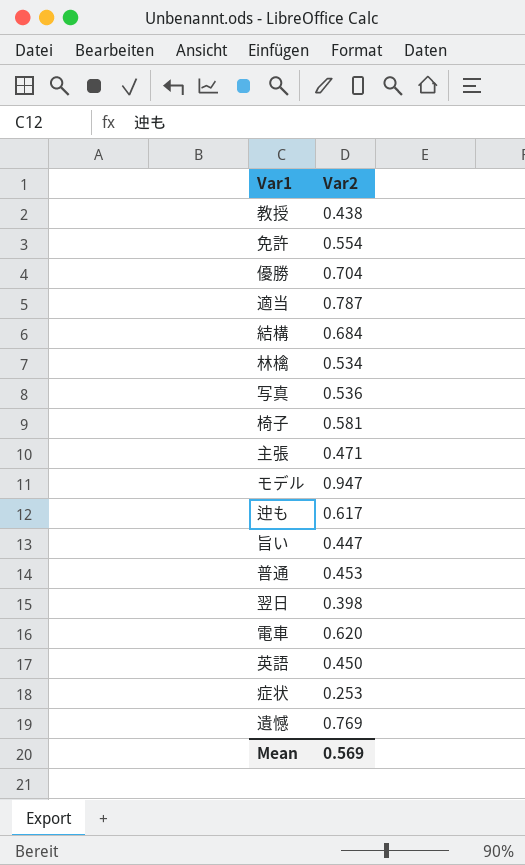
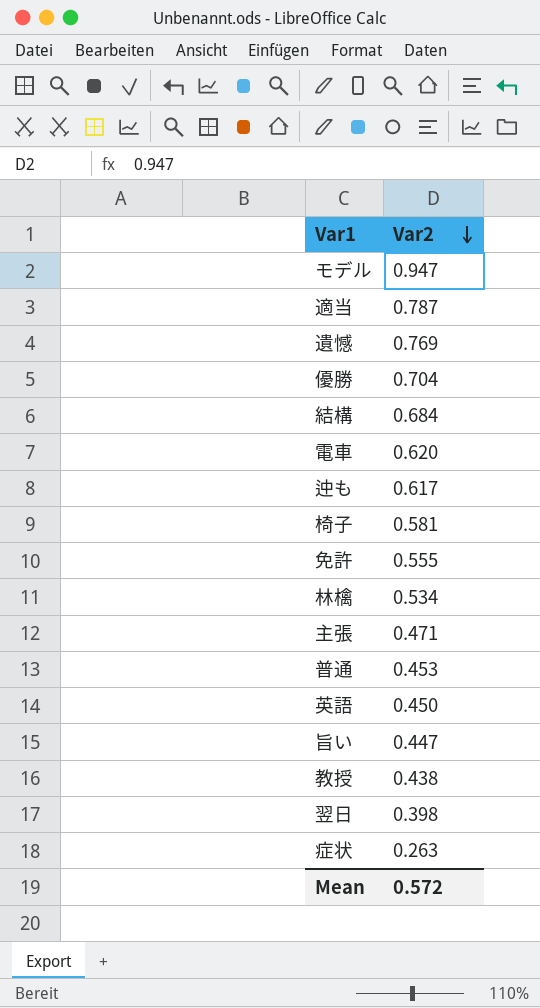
row order: none -> Var2 descending
row 写真: 0.536 -> none
免許 | Var2: 0.554 -> 0.555
症状 | Var2: 0.253 -> 0.263
Mean | Var2: 0.569 -> 0.572

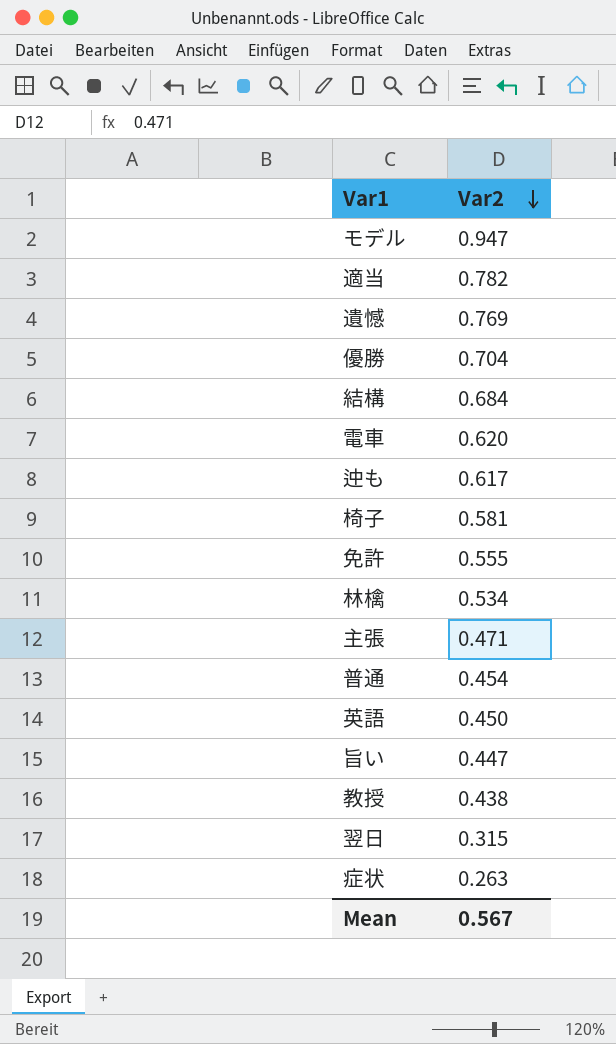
適当 | Var2: 0.787 -> 0.782
普通 | Var2: 0.453 -> 0.454
翌日 | Var2: 0.398 -> 0.315
Mean | Var2: 0.572 -> 0.567

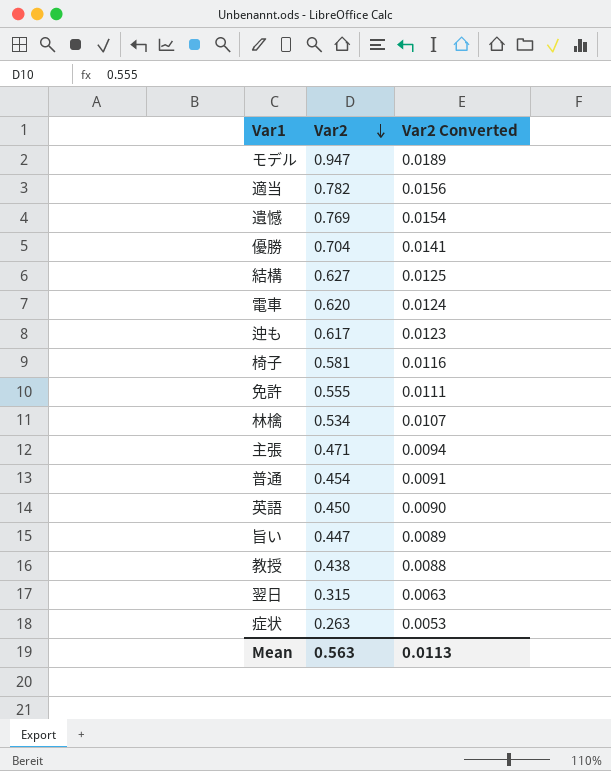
column Var2 Converted | formula: none -> [Var2] * 0.02
結構 | Var2: 0.684 -> 0.627
Mean | Var2: 0.567 -> 0.563

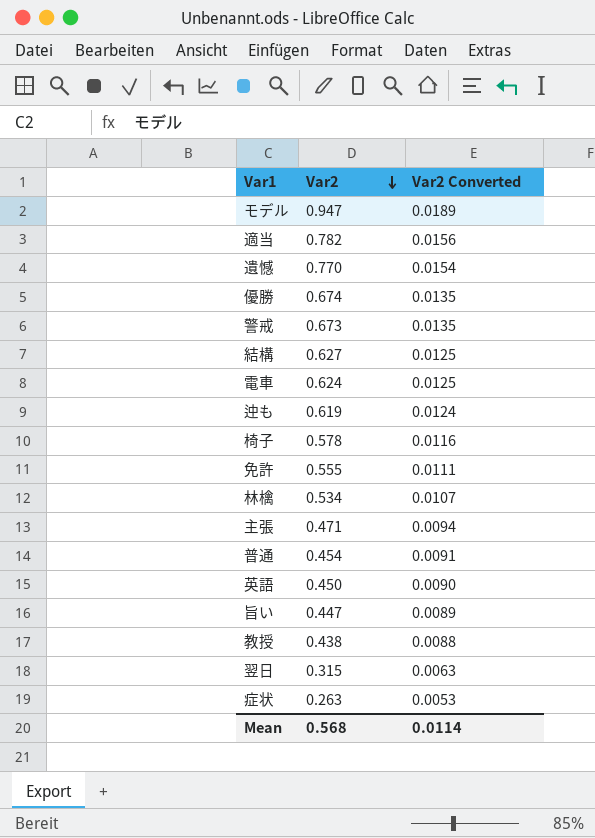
遺憾 | Var2: 0.769 -> 0.770
優勝 | Var2: 0.704 -> 0.674
優勝 | Var2 Converted: 0.0141 -> 0.0135
row 警戒: none -> 0.673 | 0.0135
電車 | Var2: 0.620 -> 0.624
電車 | Var2 Converted: 0.0124 -> 0.0125
迚も | Var2: 0.617 -> 0.619
迚も | Var2 Converted: 0.0123 -> 0.0124
椅子 | Var2: 0.581 -> 0.578
Mean | Var2: 0.563 -> 0.568
Mean | Var2 Converted: 0.0113 -> 0.0114

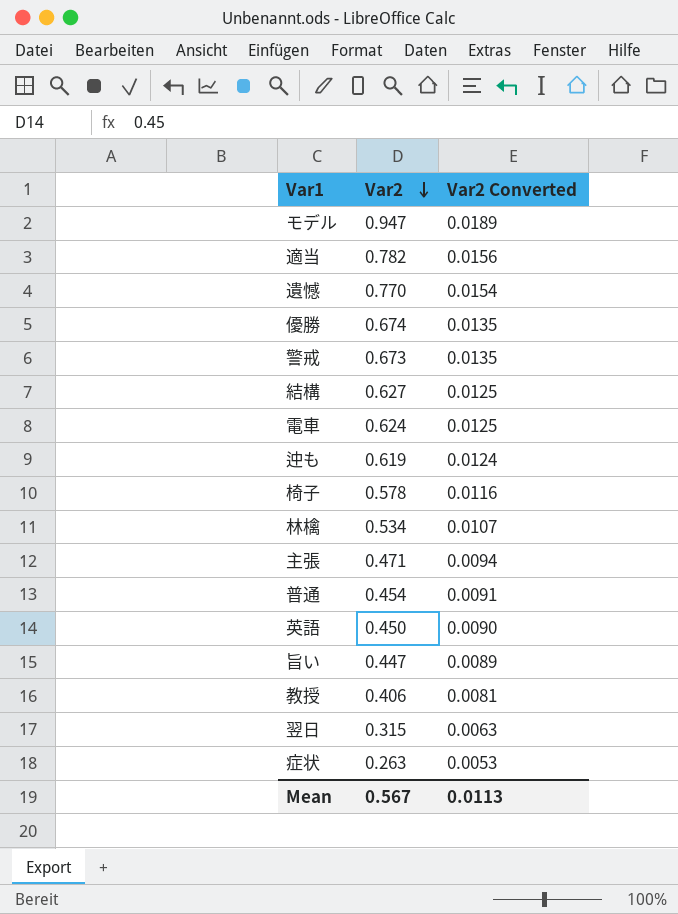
row 免許: 0.555 | 0.0111 -> none
教授 | Var2: 0.438 -> 0.406
教授 | Var2 Converted: 0.0088 -> 0.0081
Mean | Var2: 0.568 -> 0.567
Mean | Var2 Converted: 0.0114 -> 0.0113

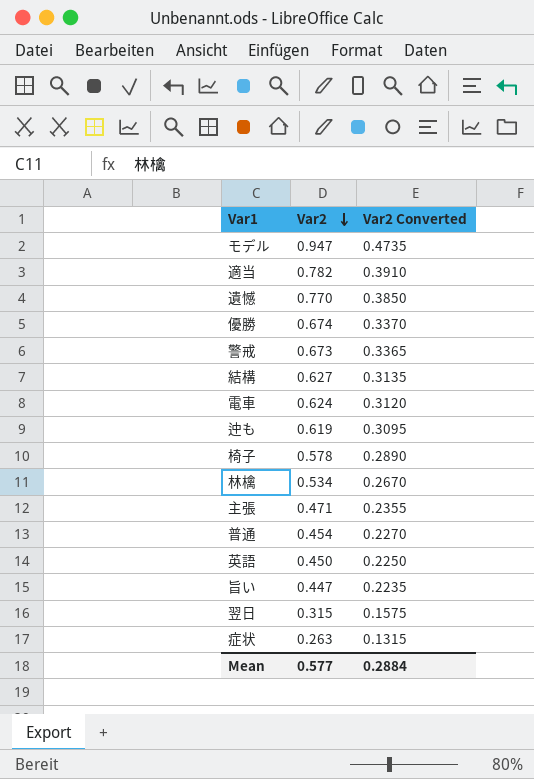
column Var2 Converted | formula: [Var2] * 0.02 -> [Var2] * 0.5
row 教授: 0.406 | 0.0081 -> none
Mean | Var2: 0.567 -> 0.577
Mean | Var2 Converted: 0.0113 -> 0.2884

